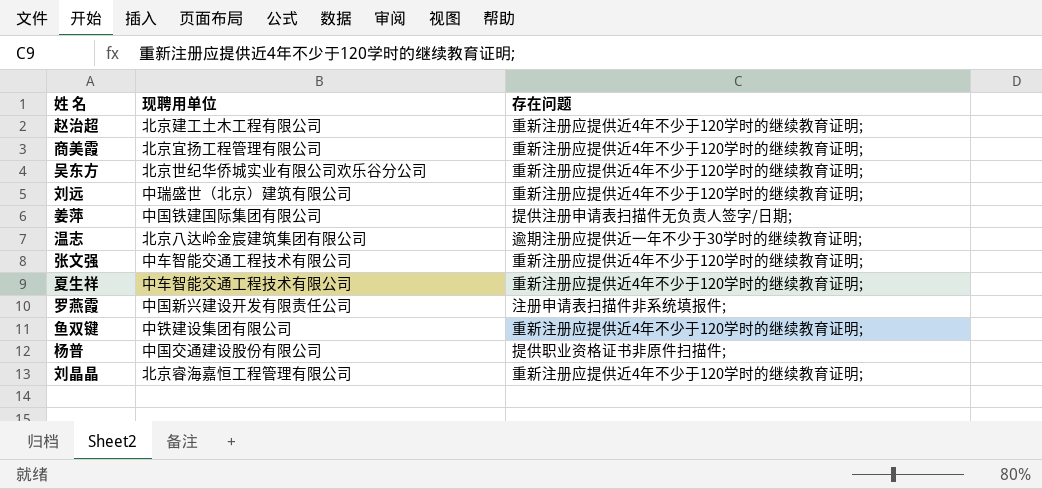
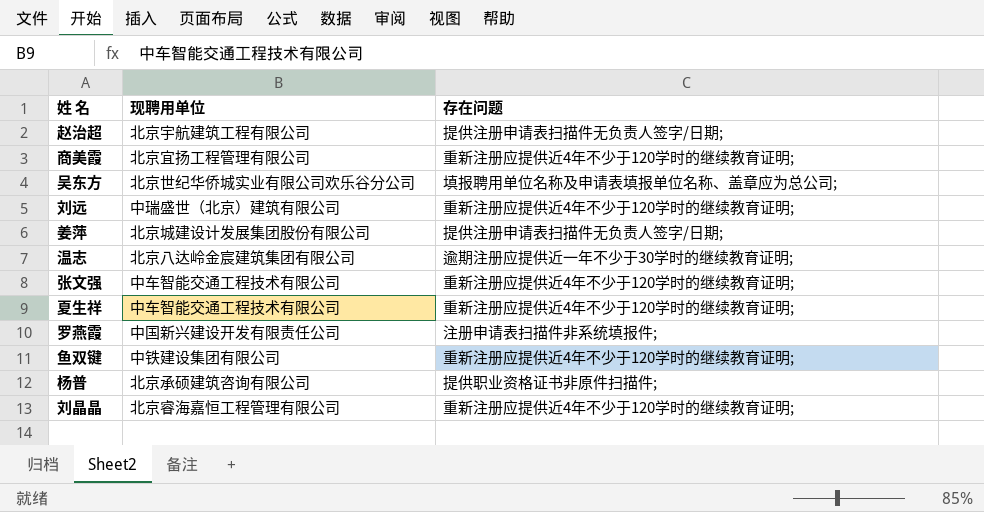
赵治超 | 现聘用单位: 北京建工土木工程有限公司 -> 北京宇航建筑工程有限公司
赵治超 | 存在问题: 重新注册应提供近4年不少于120学时的继续教育证明; -> 提供注册申请表扫描件无负责人签字/日期;
吴东方 | 存在问题: 重新注册应提供近4年不少于120学时的继续教育证明; -> 填报聘用单位名称及申请表填报单位名称、盖章应为总公司;
姜萍 | 现聘用单位: 中国铁建国际集团有限公司 -> 北京城建设计发展集团股份有限公司
杨普 | 现聘用单位: 中国交通建设股份有限公司 -> 北京承硕建筑咨询有限公司

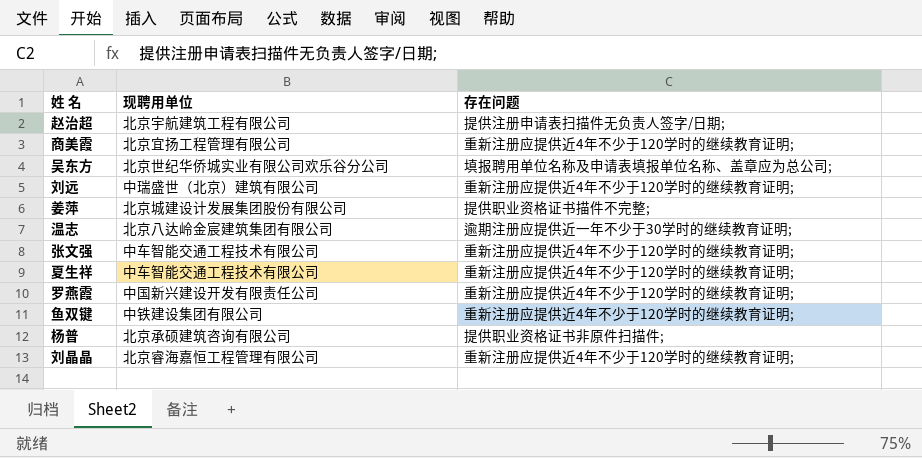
姜萍 | 存在问题: 提供注册申请表扫描件无负责人签字/日期; -> 提供职业资格证书描件不完整;
罗燕霞 | 存在问题: 注册申请表扫描件非系统填报件; -> 重新注册应提供近4年不少于120学时的继续教育证明;

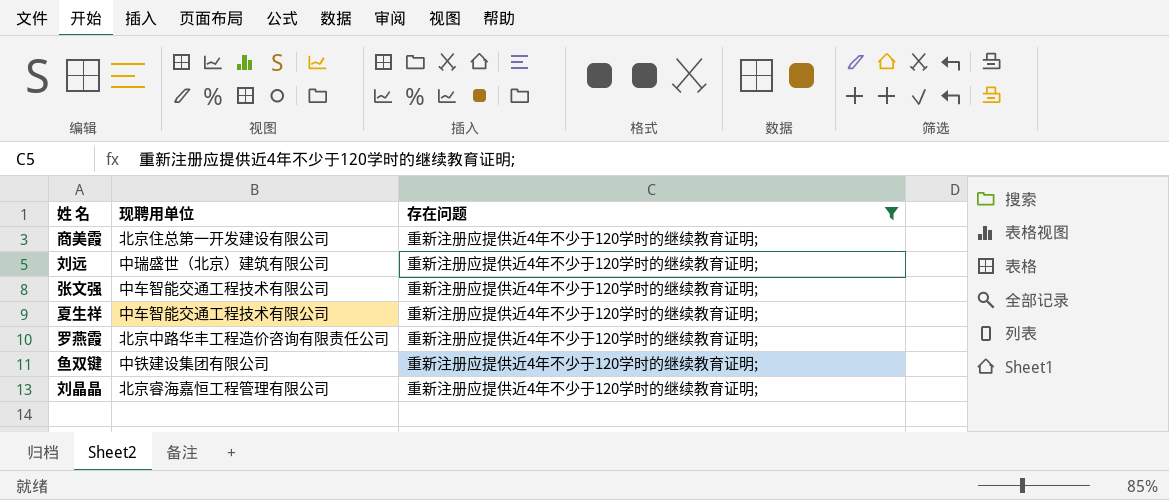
filter: none -> 存在问题 = 重新注册应提供近4年不少于120学时的继续教育证明;
商美霞 | 现聘用单位: 北京宜扬工程管理有限公司 -> 北京住总第一开发建设有限公司
罗燕霞 | 现聘用单位: 中国新兴建设开发有限责任公司 -> 北京中路华丰工程造价咨询有限责任公司

